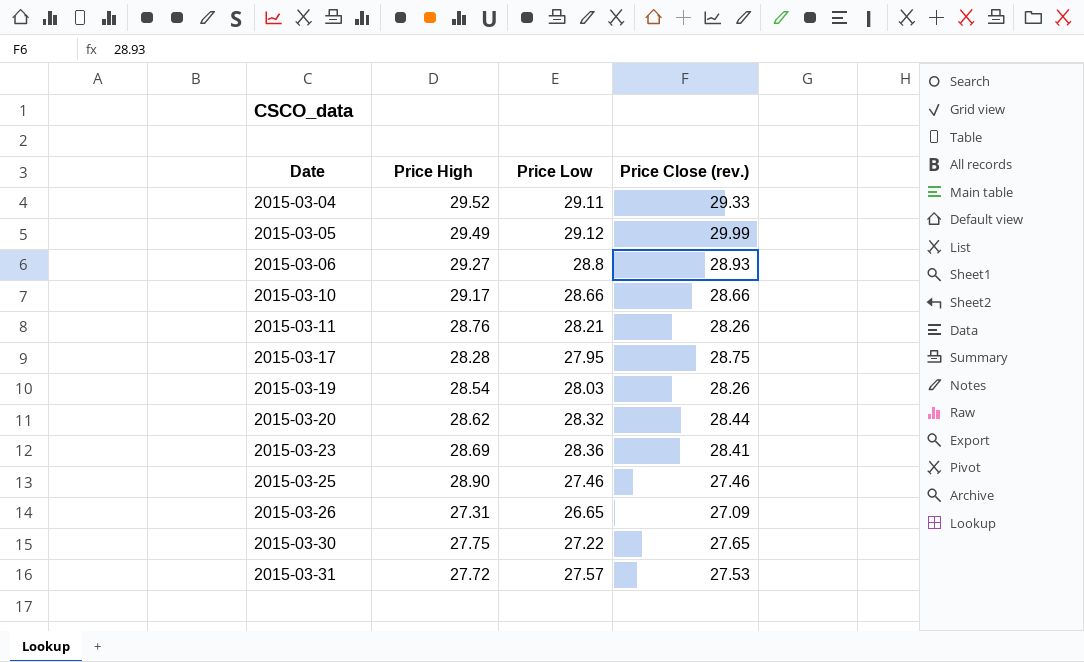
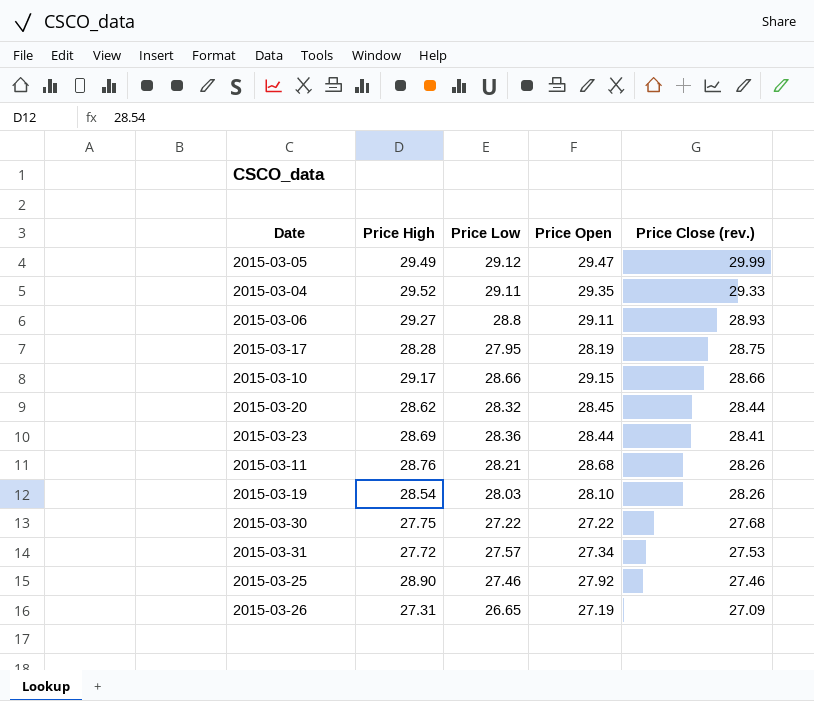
row order: Date ascending -> Price Close (rev.) descending
column Price Open | position: none -> 4
2015-03-30 | Price Close (rev.): 27.65 -> 27.68

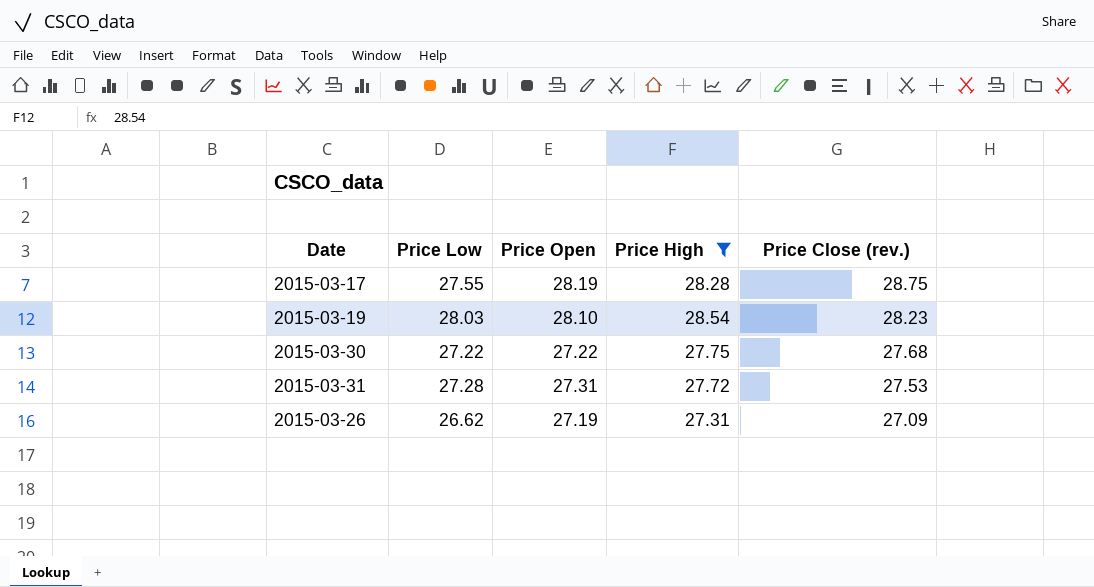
filter: none -> Price High <= 28.54
column Price High | position: 2 -> 4
2015-03-17 | Price Low: 27.95 -> 27.55
2015-03-19 | Price Close (rev.): 28.26 -> 28.23
2015-03-31 | Price Low: 27.57 -> 27.28
2015-03-31 | Price Open: 27.34 -> 27.31
2015-03-26 | Price Low: 26.65 -> 26.62

